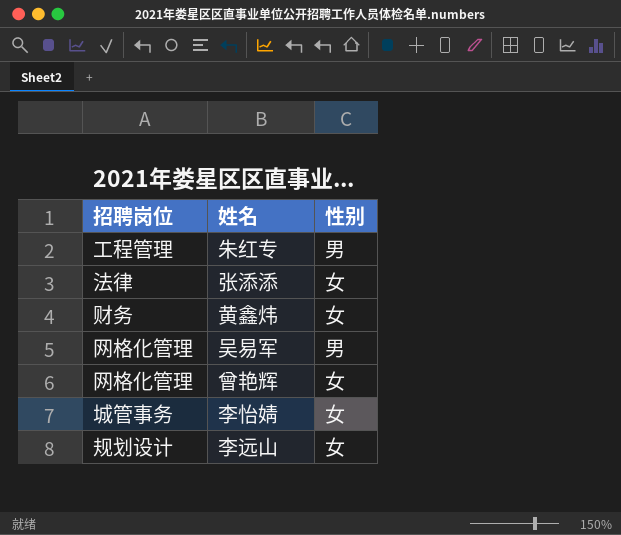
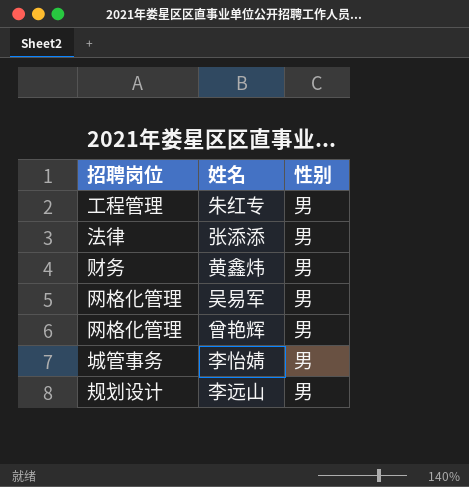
张添添 | 性别: 女 -> 男
黄鑫炜 | 性别: 女 -> 男
曾艳辉 | 性别: 女 -> 男
李怡婧 | 性别: 女 -> 男
李远山 | 性别: 女 -> 男

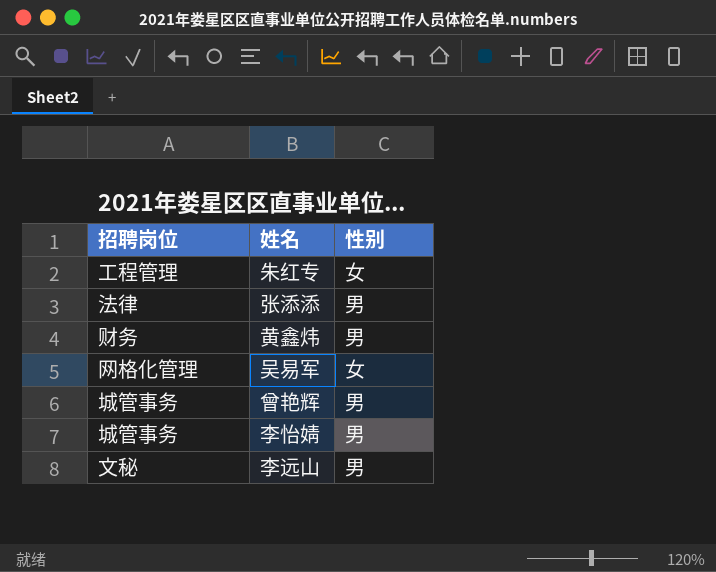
朱红专 | 性别: 男 -> 女
吴易军 | 性别: 男 -> 女
曾艳辉 | 招聘岗位: 网格化管理 -> 城管事务
李远山 | 招聘岗位: 规划设计 -> 文秘

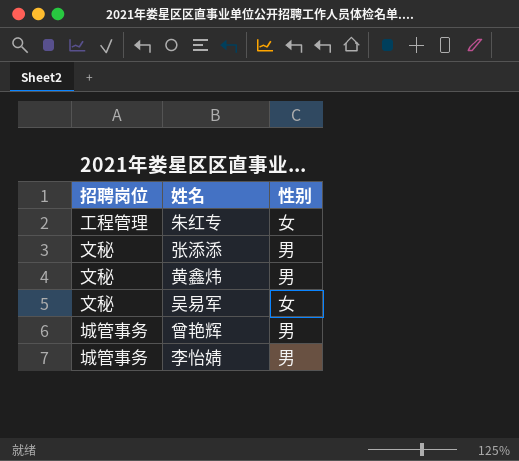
row 李远山: 文秘 | 男 -> none
张添添 | 招聘岗位: 法律 -> 文秘
黄鑫炜 | 招聘岗位: 财务 -> 文秘
吴易军 | 招聘岗位: 网格化管理 -> 文秘

